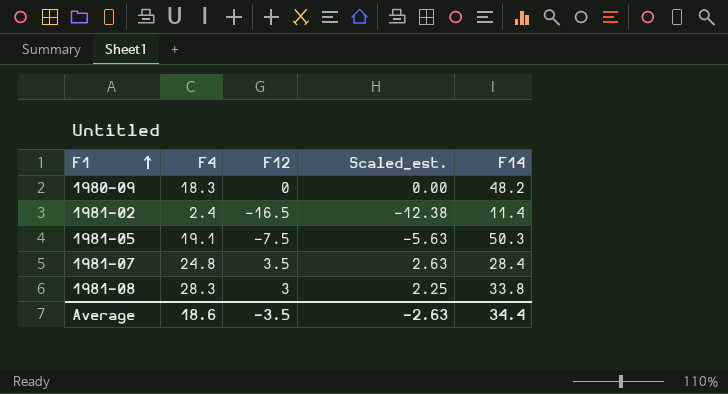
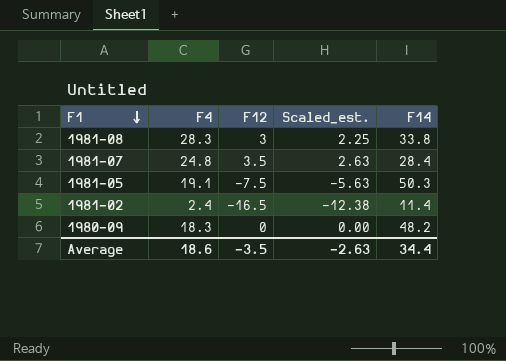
row order: F1 ascending -> F1 descending

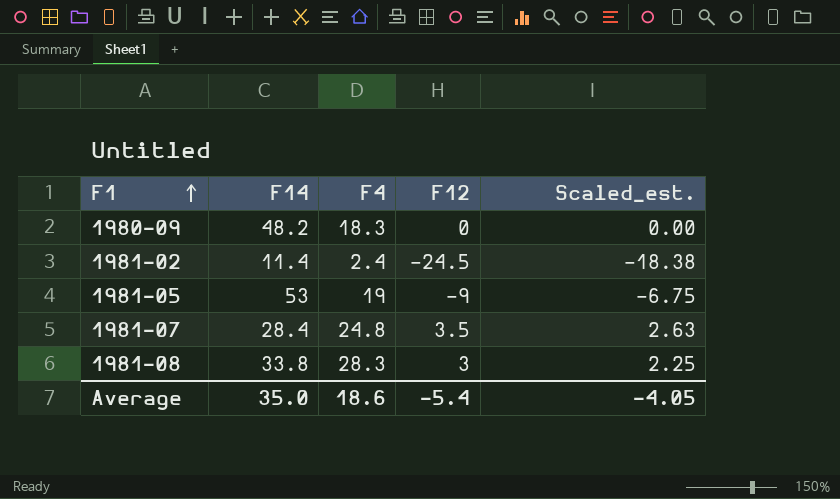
row order: F1 descending -> F1 ascending
column F14 | position: 5 -> 2
1981-02 | F12: -16.5 -> -24.5
1981-02 | Scaled_est.: -12.38 -> -18.38
1981-05 | F14: 50.3 -> 53
1981-05 | F4: 19.1 -> 19
1981-05 | F12: -7.5 -> -9
1981-05 | Scaled_est.: -5.63 -> -6.75
Average | F14: 34.4 -> 35.0
Average | F12: -3.5 -> -5.4
Average | Scaled_est.: -2.63 -> -4.05

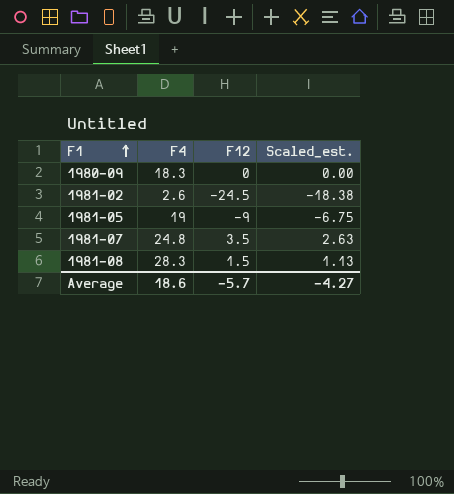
column F14 | position: 2 -> none
1981-02 | F4: 2.4 -> 2.6
1981-08 | F12: 3 -> 1.5
1981-08 | Scaled_est.: 2.25 -> 1.13
Average | F12: -5.4 -> -5.7
Average | Scaled_est.: -4.05 -> -4.27

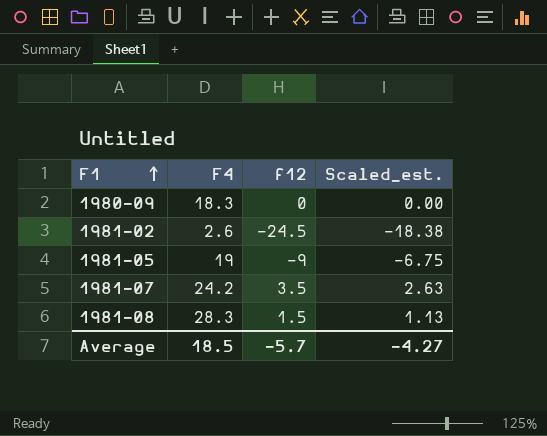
column name: F12 -> f12
1981-07 | F4: 24.8 -> 24.2
Average | F4: 18.6 -> 18.5

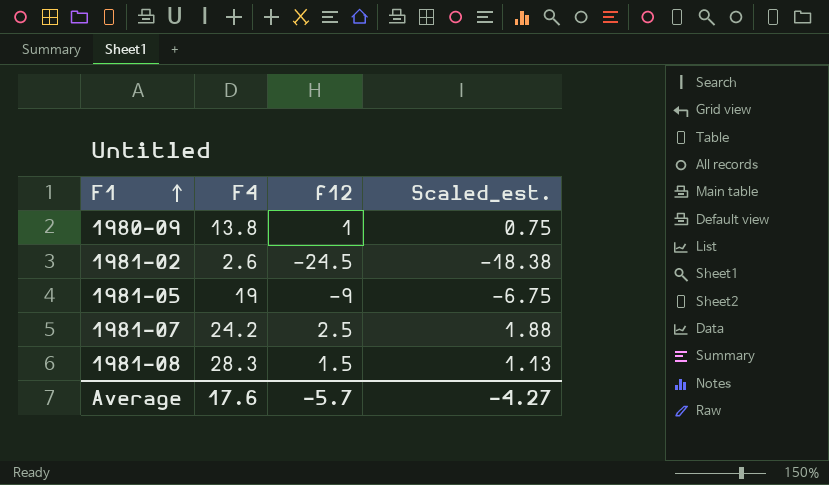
1980-09 | F4: 18.3 -> 13.8
1980-09 | f12: 0 -> 1
1980-09 | Scaled_est.: 0.00 -> 0.75
1981-07 | f12: 3.5 -> 2.5
1981-07 | Scaled_est.: 2.63 -> 1.88
Average | F4: 18.5 -> 17.6

